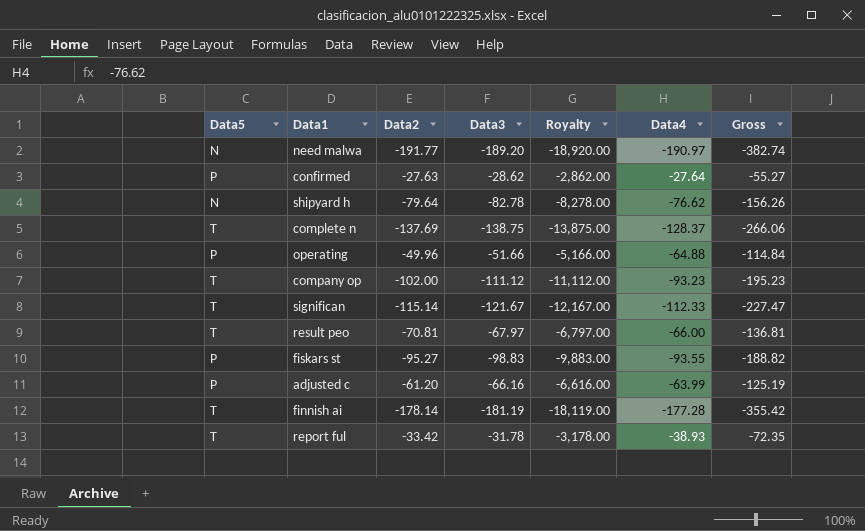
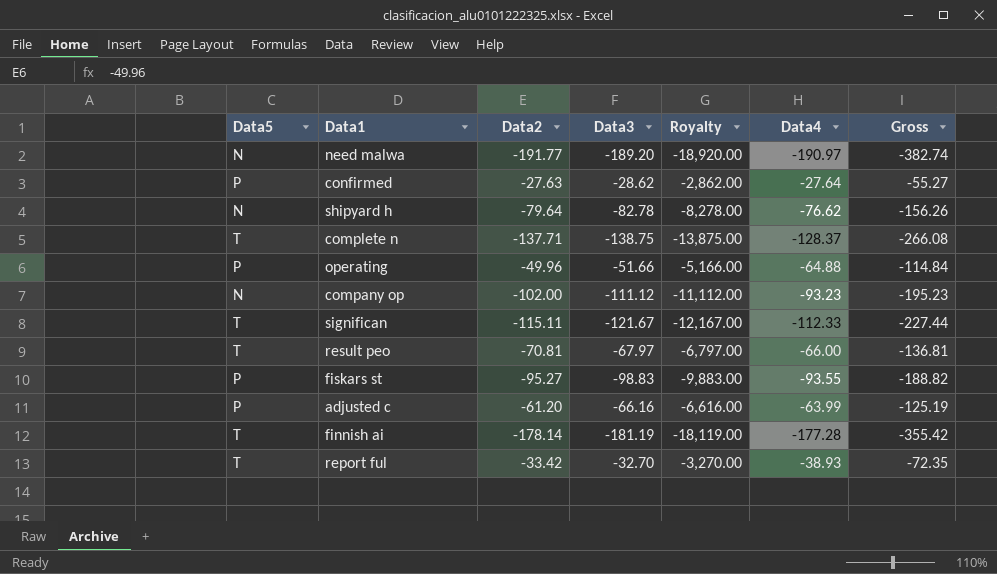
complete n | Data2: -137.69 -> -137.71
complete n | Gross: -266.06 -> -266.08
company op | Data5: T -> N
significan | Data2: -115.14 -> -115.11
significan | Gross: -227.47 -> -227.44
report ful | Data3: -31.78 -> -32.70
report ful | Royalty: -3,178.00 -> -3,270.00

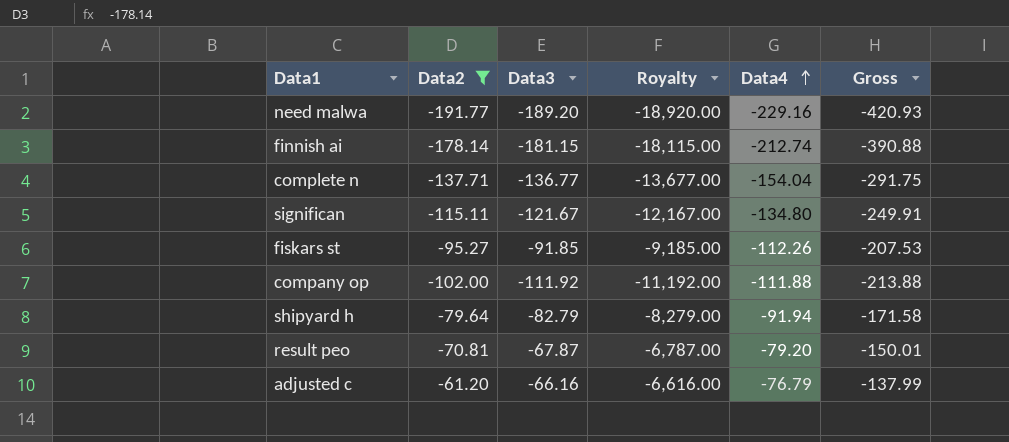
filter: none -> Data2 <= -61.20
row order: none -> Data4 ascending
column Data5 | position: 1 -> none
need malwa | Data4: -190.97 -> -229.16
need malwa | Gross: -382.74 -> -420.93
finnish ai | Data3: -181.19 -> -181.15
finnish ai | Royalty: -18,119.00 -> -18,115.00
finnish ai | Data4: -177.28 -> -212.74
finnish ai | Gross: -355.42 -> -390.88
complete n | Data3: -138.75 -> -136.77
complete n | Royalty: -13,875.00 -> -13,677.00
complete n | Data4: -128.37 -> -154.04
complete n | Gross: -266.08 -> -291.75
significan | Data4: -112.33 -> -134.80
significan | Gross: -227.44 -> -249.91
fiskars st | Data3: -98.83 -> -91.85
fiskars st | Royalty: -9,883.00 -> -9,185.00
fiskars st | Data4: -93.55 -> -112.26
fiskars st | Gross: -188.82 -> -207.53
company op | Data3: -111.12 -> -111.92
company op | Royalty: -11,112.00 -> -11,192.00
company op | Data4: -93.23 -> -111.88
company op | Gross: -195.23 -> -213.88
shipyard h | Data3: -82.78 -> -82.79
shipyard h | Royalty: -8,278.00 -> -8,279.00
shipyard h | Data4: -76.62 -> -91.94
shipyard h | Gross: -156.26 -> -171.58
result peo | Data3: -67.97 -> -67.87
result peo | Royalty: -6,797.00 -> -6,787.00
result peo | Data4: -66.00 -> -79.20
result peo | Gross: -136.81 -> -150.01
adjusted c | Data4: -63.99 -> -76.79
adjusted c | Gross: -125.19 -> -137.99

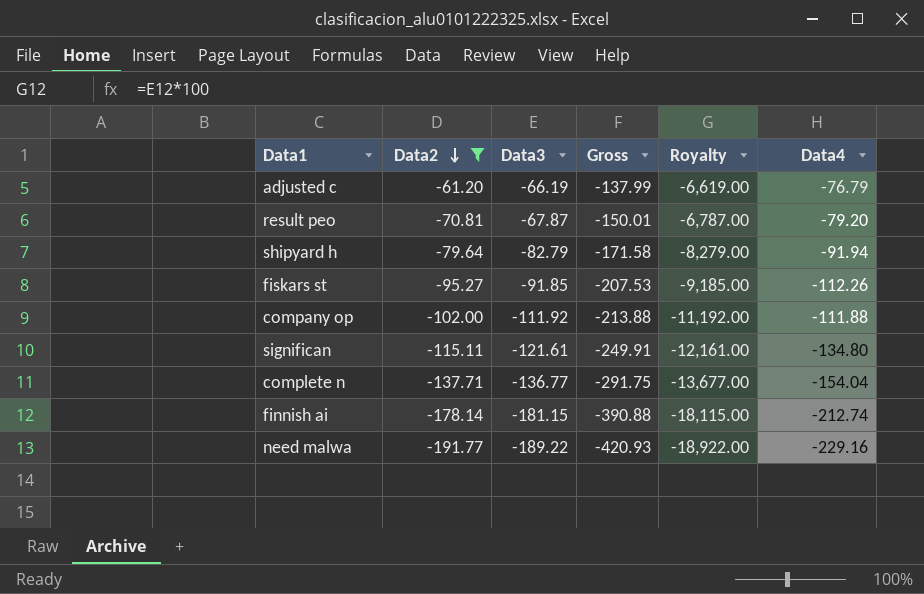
row order: Data4 ascending -> Data2 descending
column Gross | position: 6 -> 4
adjusted c | Data3: -66.16 -> -66.19
adjusted c | Royalty: -6,616.00 -> -6,619.00
significan | Data3: -121.67 -> -121.61
significan | Royalty: -12,167.00 -> -12,161.00
need malwa | Data3: -189.20 -> -189.22
need malwa | Royalty: -18,920.00 -> -18,922.00

